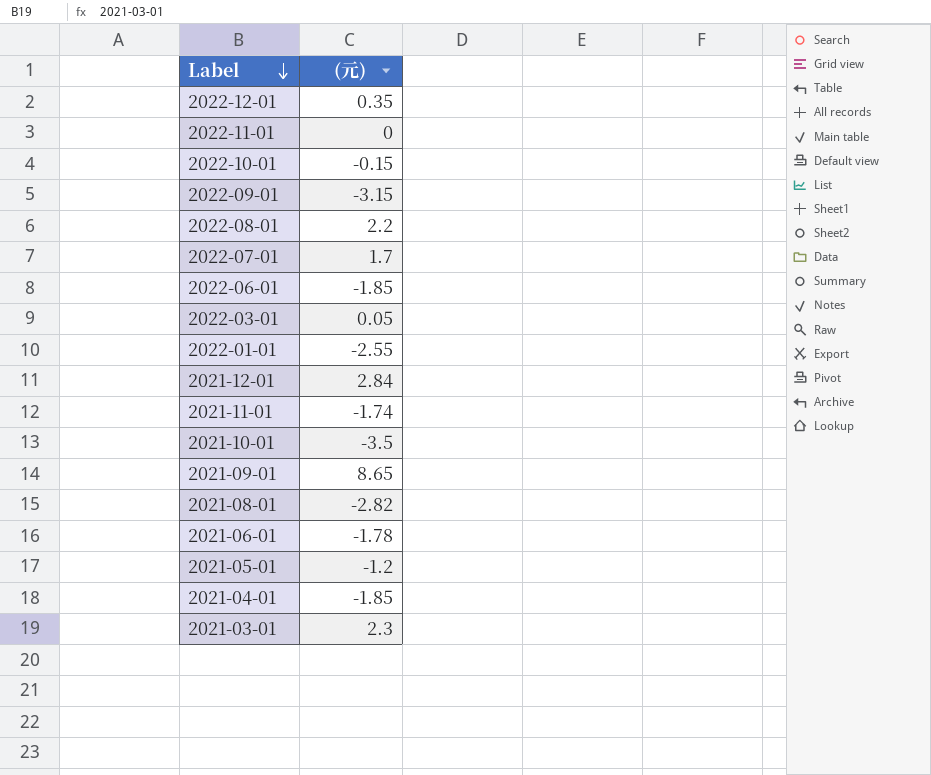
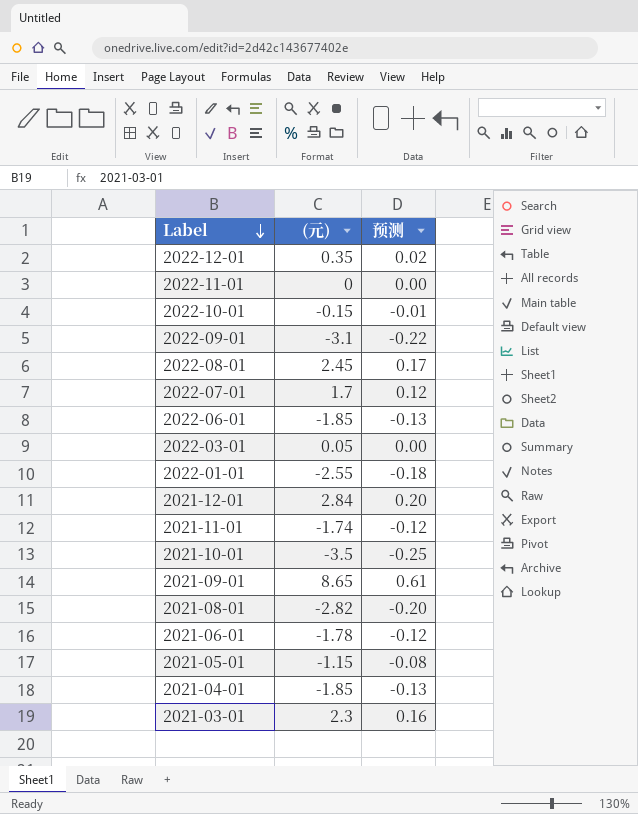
column 预测 | formula: none -> [(元)] * 0.07
2022-09-01 | (元): -3.15 -> -3.1
2022-08-01 | (元): 2.2 -> 2.45
2021-05-01 | (元): -1.2 -> -1.15

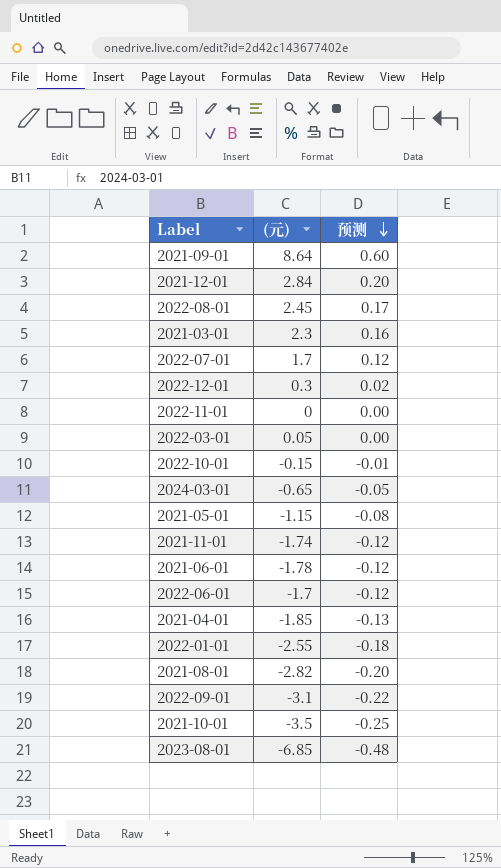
row order: Label descending -> 预测 descending
2021-09-01 | (元): 8.65 -> 8.64
2021-09-01 | 预测: 0.61 -> 0.60
2022-12-01 | (元): 0.35 -> 0.3
row 2024-03-01: none -> -0.65 | -0.05
2022-06-01 | (元): -1.85 -> -1.7
2022-06-01 | 预测: -0.13 -> -0.12
row 2023-08-01: none -> -6.85 | -0.48

